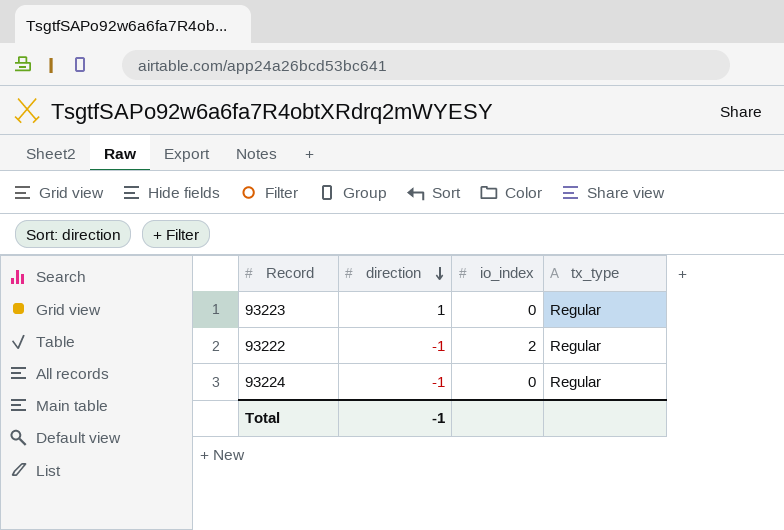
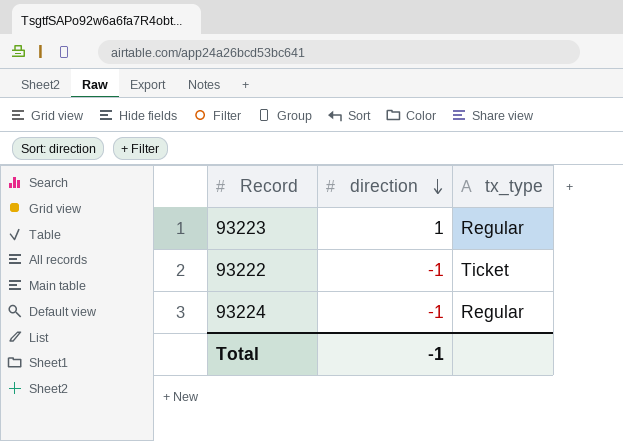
column io_index | position: 3 -> none
93222 | tx_type: Regular -> Ticket

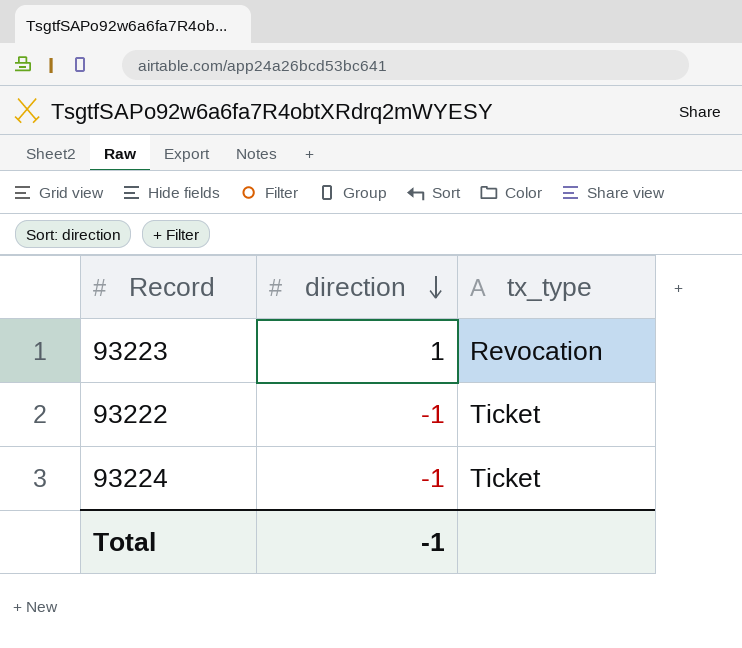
93223 | tx_type: Regular -> Revocation
93224 | tx_type: Regular -> Ticket

